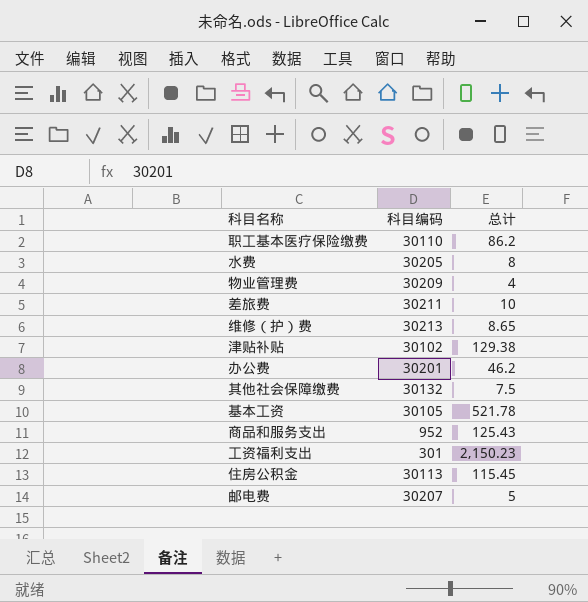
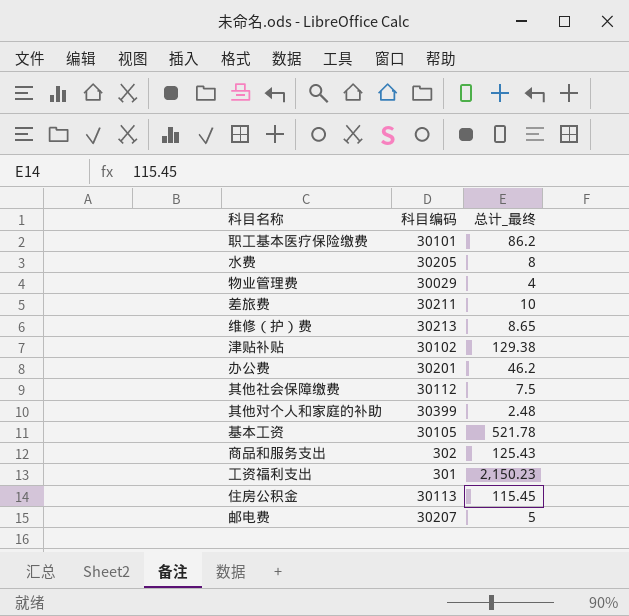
column name: 总计 -> 总计_最终
职工基本医疗保险缴费 | 科目编码: 30110 -> 30101
物业管理费 | 科目编码: 30209 -> 30029
其他社会保障缴费 | 科目编码: 30132 -> 30112
row 其他对个人和家庭的补助: none -> 30399 | 2.48
商品和服务支出 | 科目编码: 952 -> 302

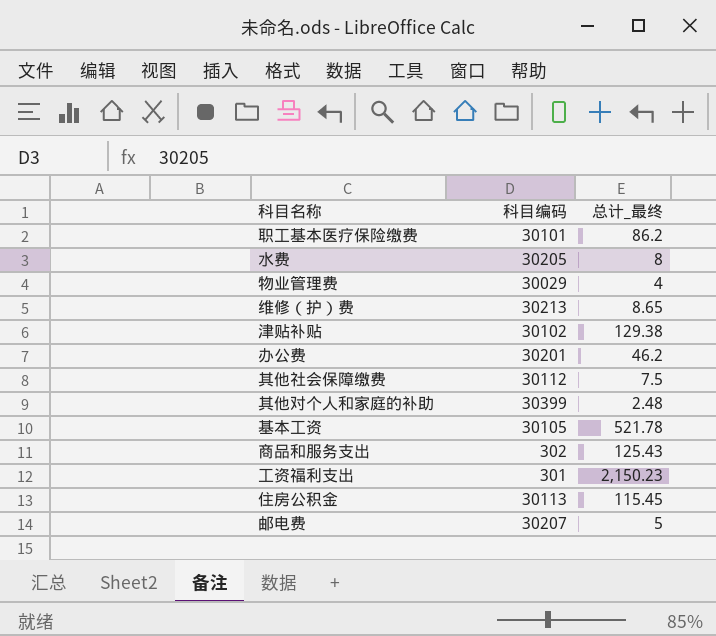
row 差旅费: 30211 | 10 -> none

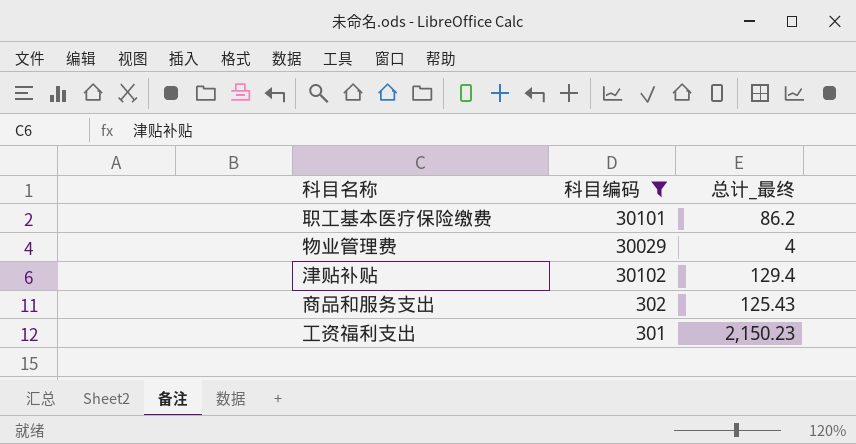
filter: none -> 科目编码 <= 30102
津贴补贴 | 总计_最终: 129.38 -> 129.4

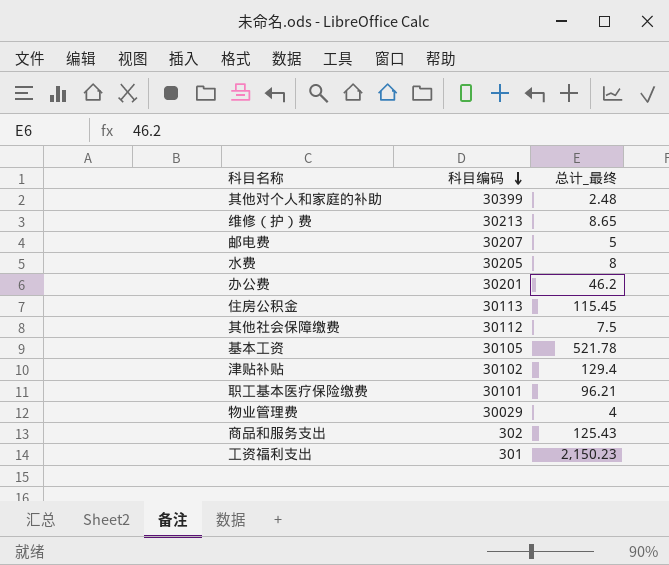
filter: 科目编码 <= 30102 -> none
row order: none -> 科目编码 descending
职工基本医疗保险缴费 | 总计_最终: 86.2 -> 96.21

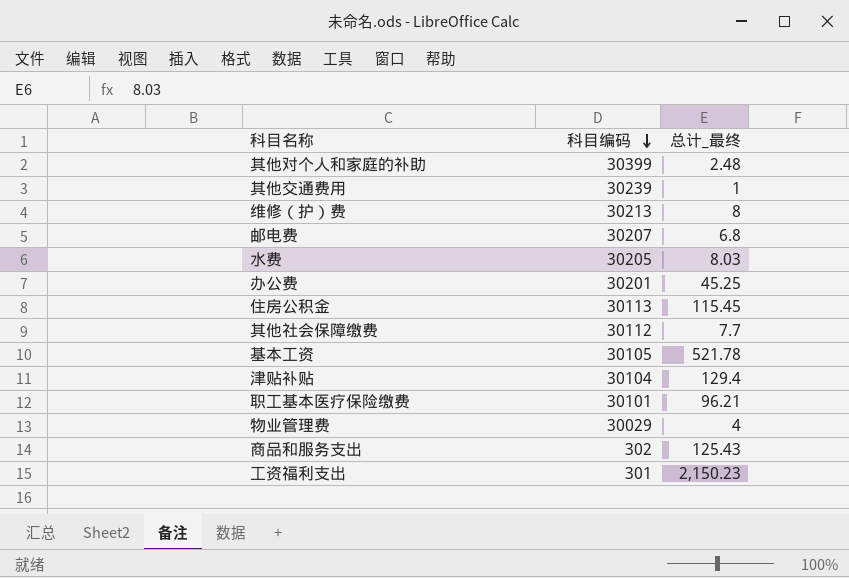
row 其他交通费用: none -> 30239 | 1
维修（护）费 | 总计_最终: 8.65 -> 8
邮电费 | 总计_最终: 5 -> 6.8
水费 | 总计_最终: 8 -> 8.03
办公费 | 总计_最终: 46.2 -> 45.25
其他社会保障缴费 | 总计_最终: 7.5 -> 7.7
津贴补贴 | 科目编码: 30102 -> 30104

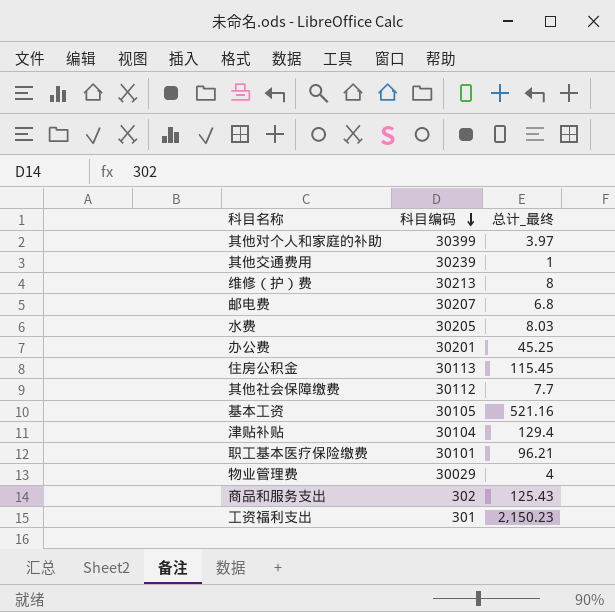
其他对个人和家庭的补助 | 总计_最终: 2.48 -> 3.97
基本工资 | 总计_最终: 521.78 -> 521.16

